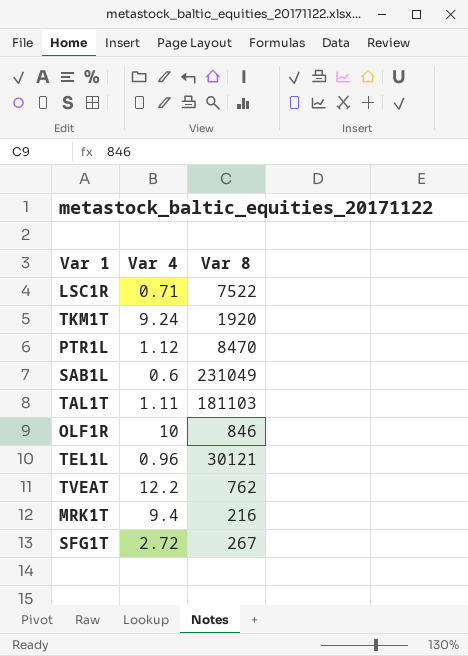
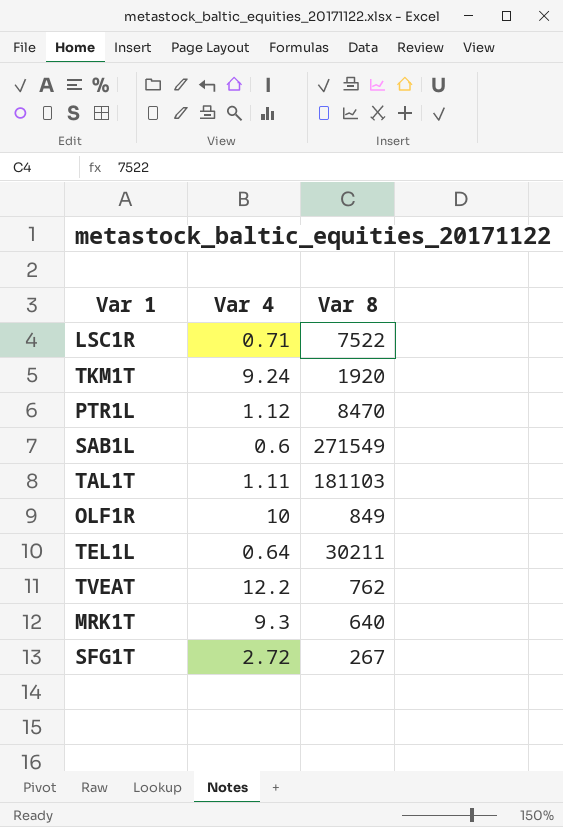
SAB1L | Var 8: 231049 -> 271549
OLF1R | Var 8: 846 -> 849
TEL1L | Var 4: 0.96 -> 0.64
TEL1L | Var 8: 30121 -> 30211
MRK1T | Var 4: 9.4 -> 9.3
MRK1T | Var 8: 216 -> 640

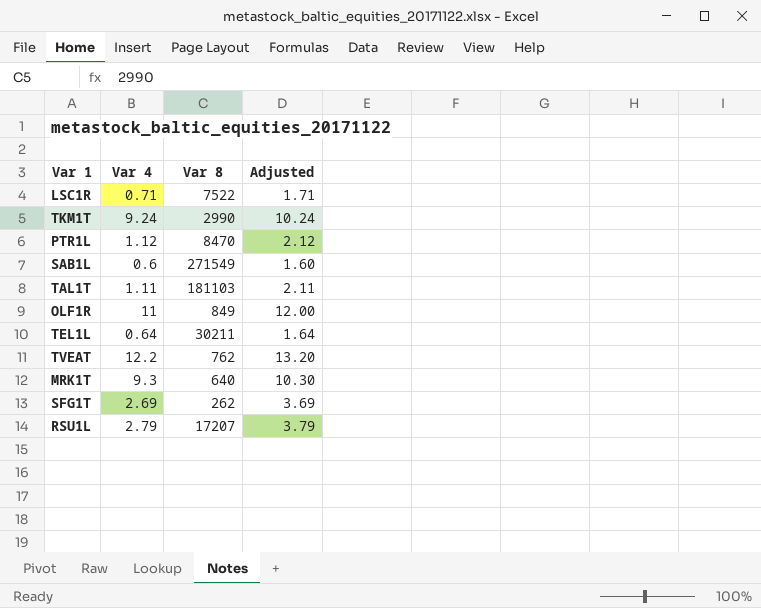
column Adjusted | formula: none -> [Var 4] + 1
TKM1T | Var 8: 1920 -> 2990
OLF1R | Var 4: 10 -> 11
SFG1T | Var 4: 2.72 -> 2.69
SFG1T | Var 8: 267 -> 262
row RSU1L: none -> 2.79 | 17207 | 3.79

